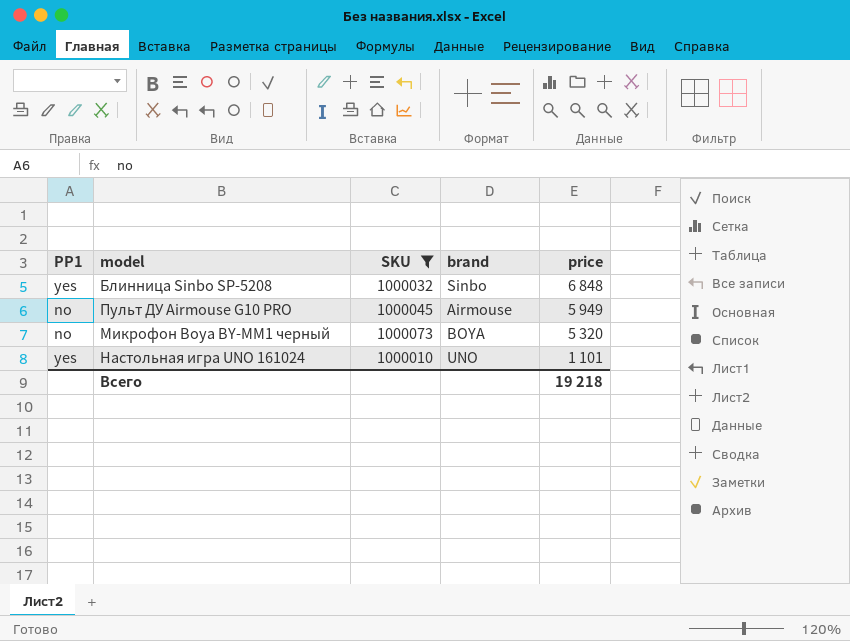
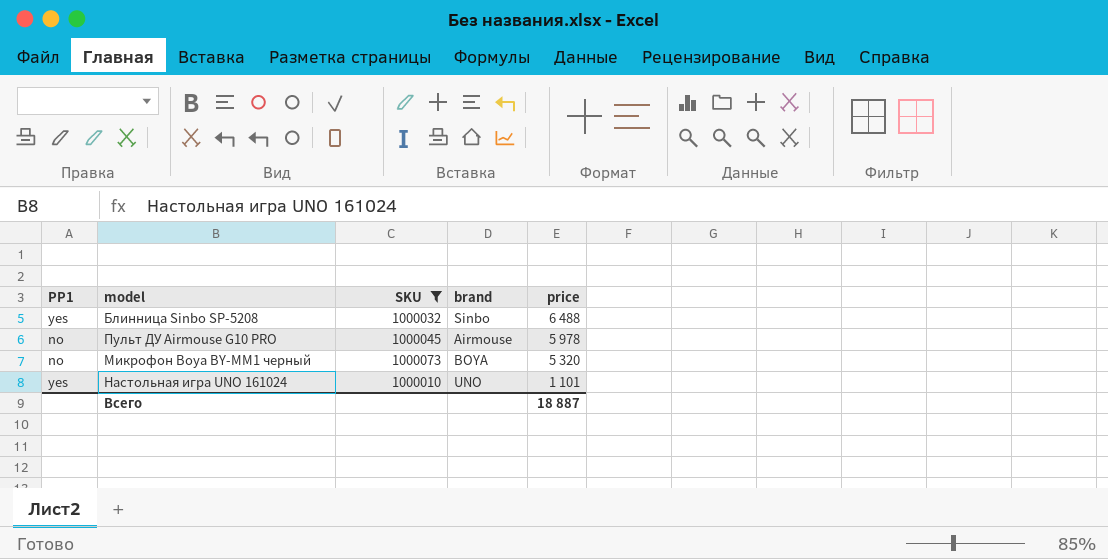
Блинница Sinbo SP-5208 | price: 6 848 -> 6 488
Пульт ДУ Airmouse G10 PRO | price: 5 949 -> 5 978
Всего | price: 19 218 -> 18 887

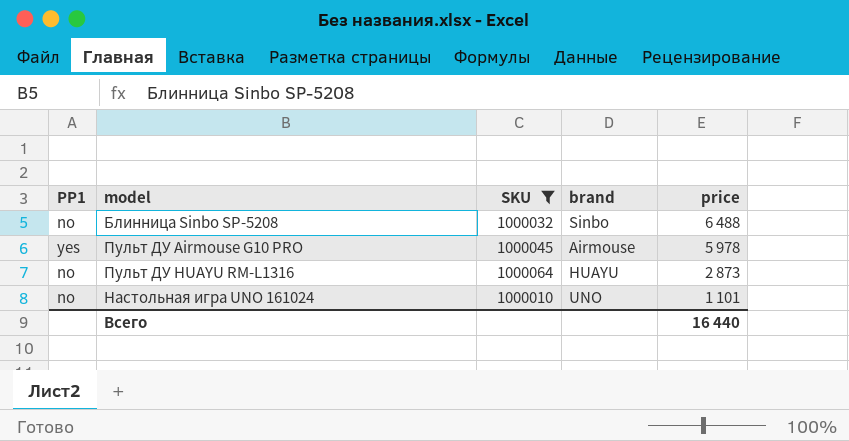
row Микрофон Boya BY-MM1 черный: no | 1000073 | BOYA | 5 320 -> none
Блинница Sinbo SP-5208 | PP1: yes -> no
Пульт ДУ Airmouse G10 PRO | PP1: no -> yes
row Пульт ДУ HUAYU RM-L1316: none -> no | 1000064 | HUAYU | 2 873
Настольная игра UNO 161024 | PP1: yes -> no
Всего | price: 18 887 -> 16 440

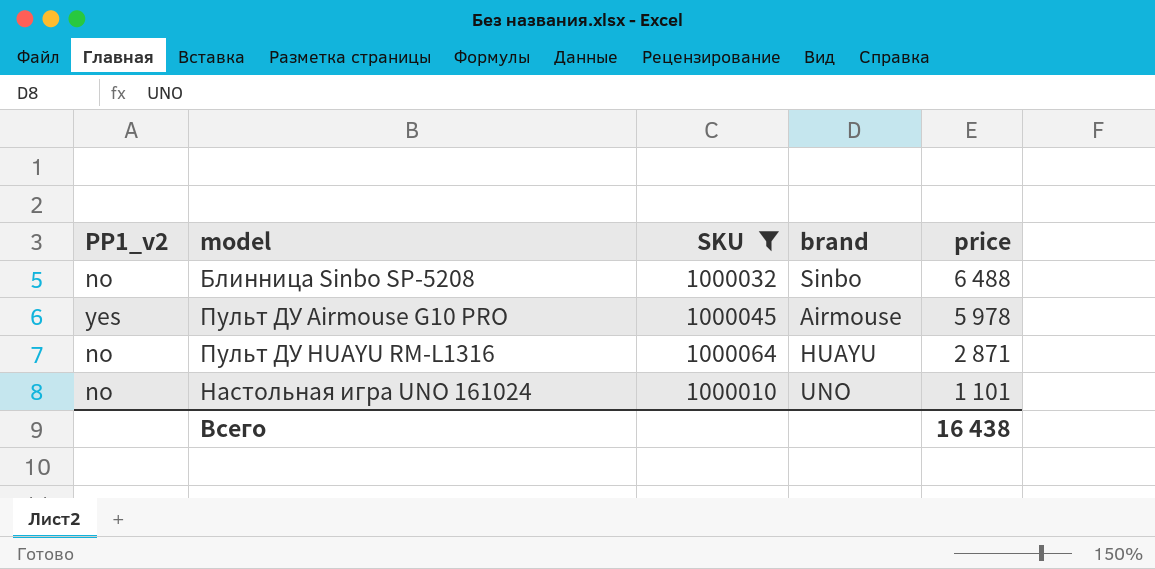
column name: PP1 -> PP1_v2
Пульт ДУ HUAYU RM-L1316 | price: 2 873 -> 2 871
Всего | price: 16 440 -> 16 438

